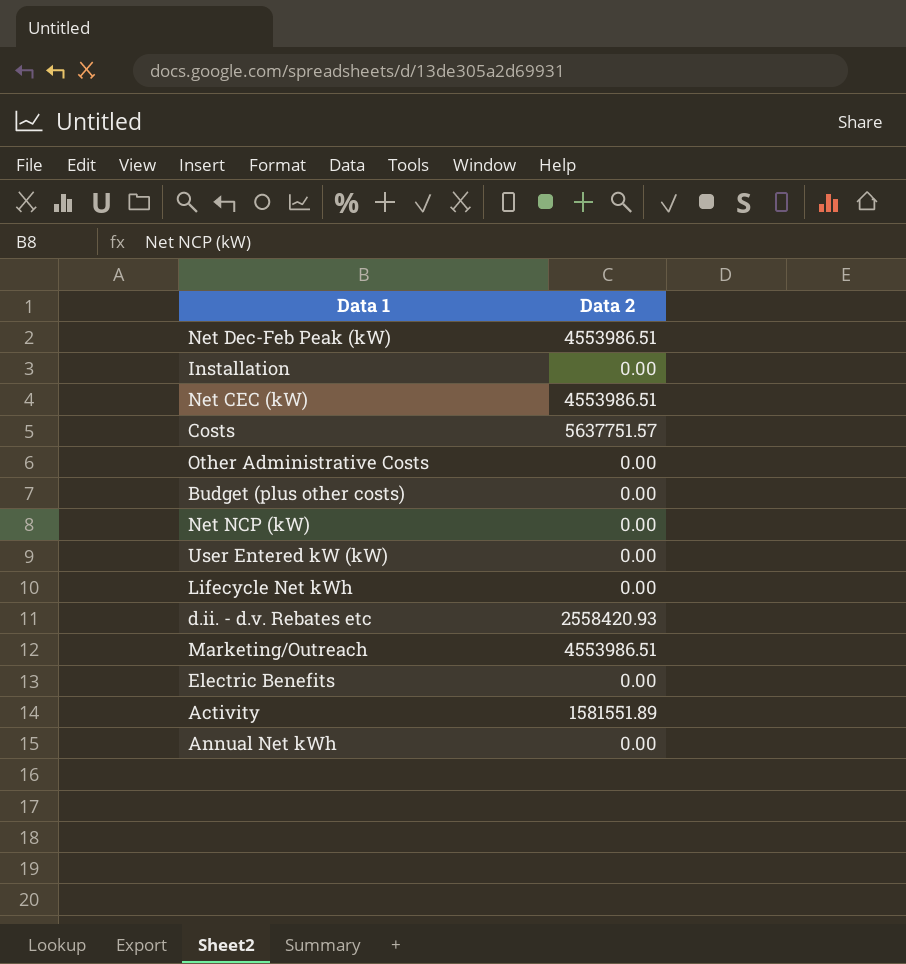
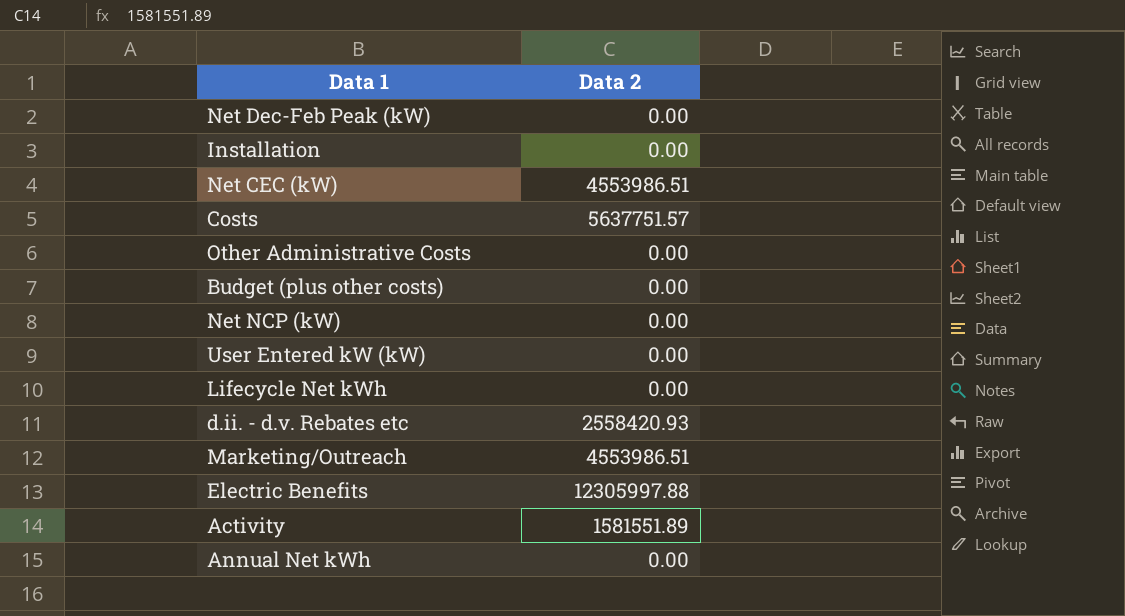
Net Dec-Feb Peak (kW) | Data 2: 4553986.51 -> 0.00
Electric Benefits | Data 2: 0.00 -> 12305997.88

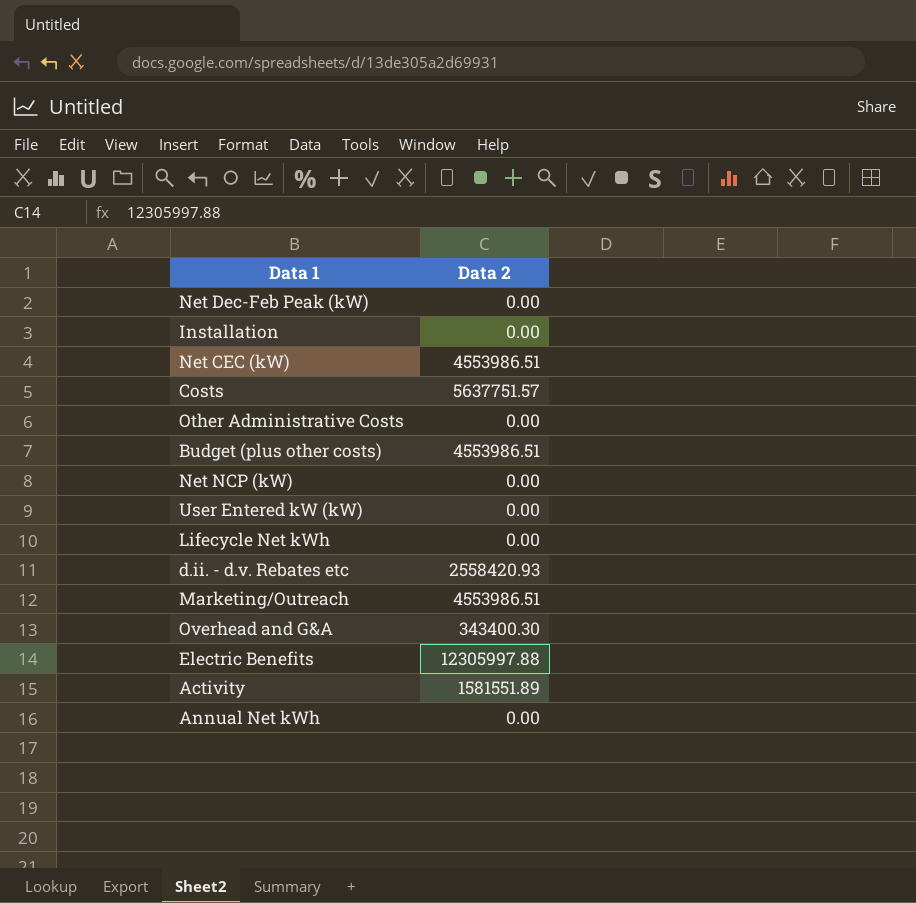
Budget (plus other costs) | Data 2: 0.00 -> 4553986.51
row Overhead and G&A: none -> 343400.30

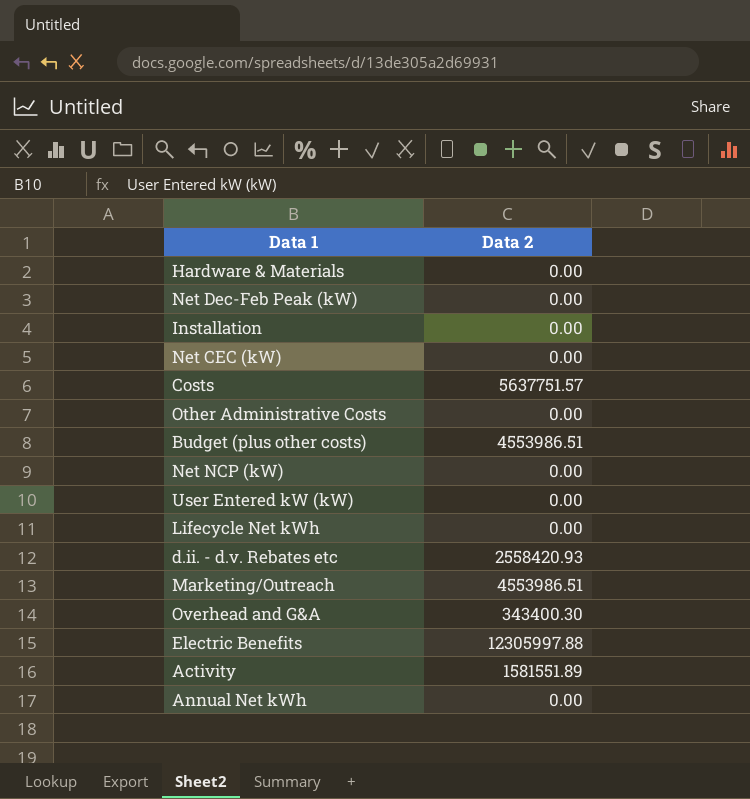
row Hardware & Materials: none -> 0.00
Net CEC (kW) | Data 2: 4553986.51 -> 0.00

